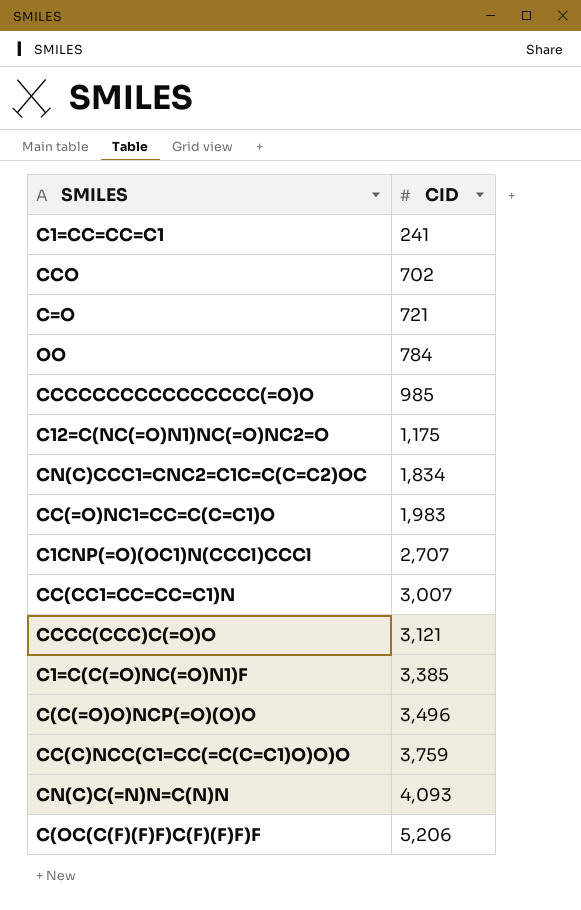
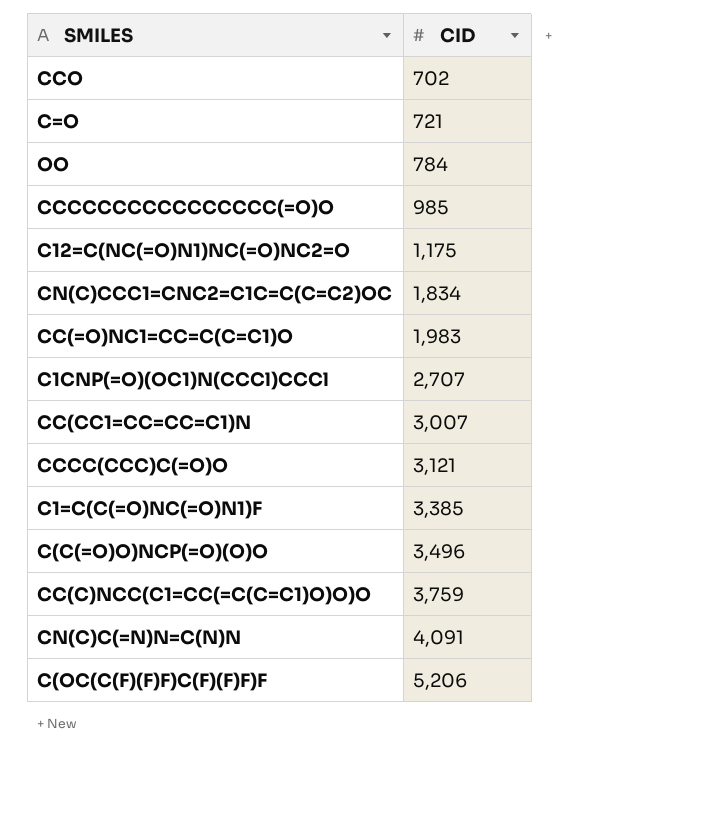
row C1=CC=CC=C1: 241 -> none
CN(C)C(=N)N=C(N)N | CID: 4,093 -> 4,091

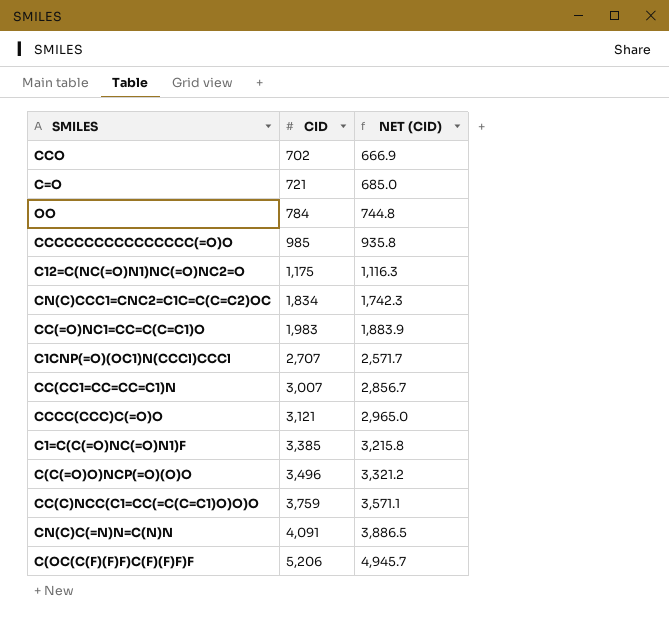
column NET (CID) | formula: none -> [CID] * 0.95

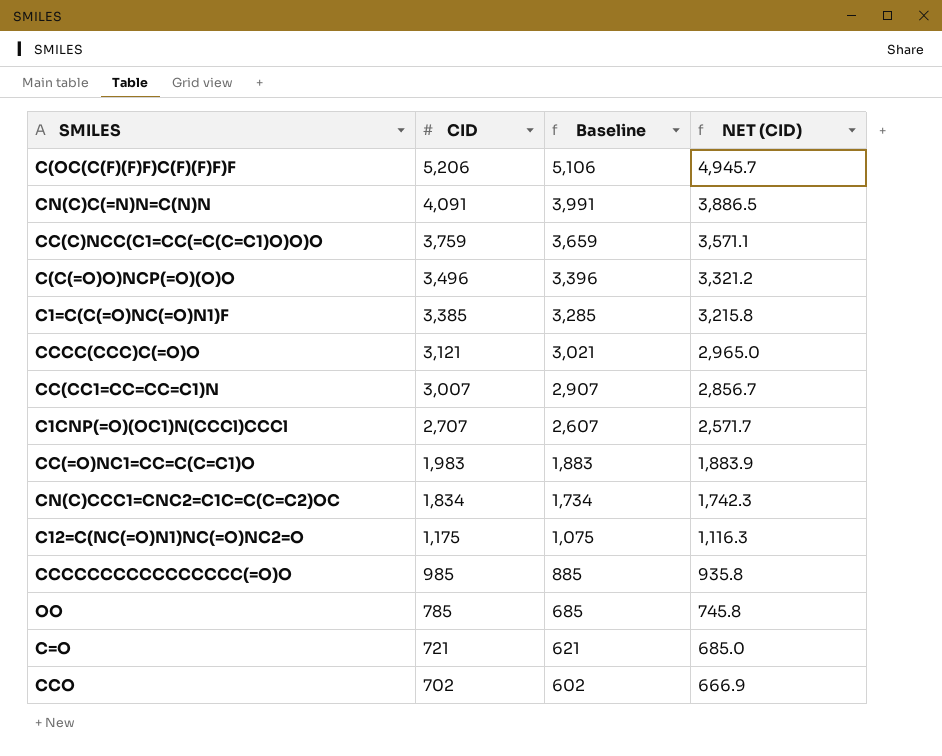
row order: CID ascending -> CID descending
column Baseline | formula: none -> [CID] - 100
OO | CID: 784 -> 785
OO | NET (CID): 744.8 -> 745.8

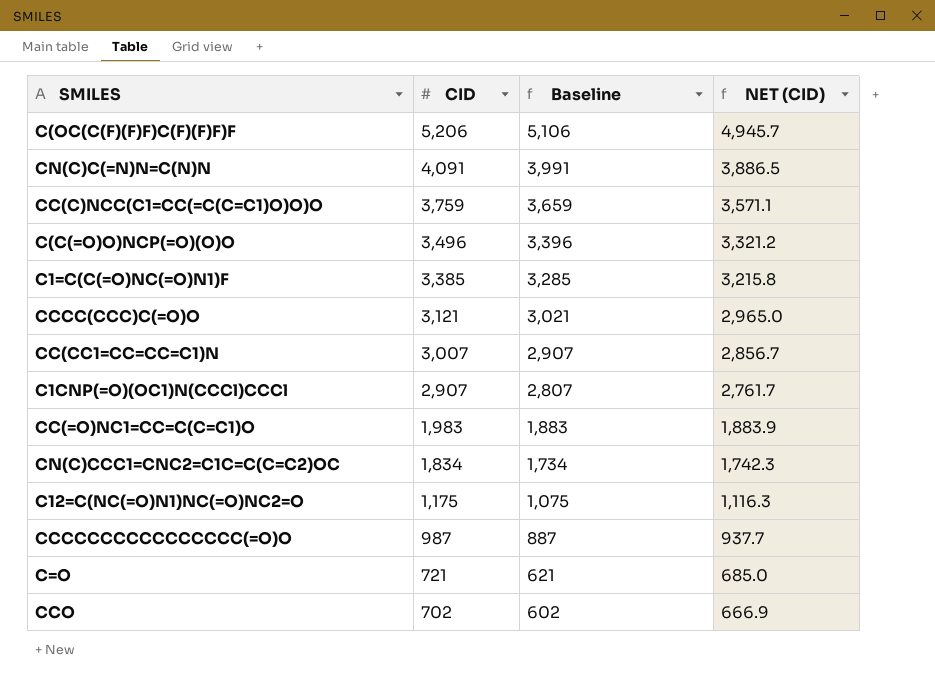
row OO: 785 | 685 | 745.8 -> none
C1CNP(=O)(OC1)N(CCCl)CCCl | CID: 2,707 -> 2,907
C1CNP(=O)(OC1)N(CCCl)CCCl | Baseline: 2,607 -> 2,807
C1CNP(=O)(OC1)N(CCCl)CCCl | NET (CID): 2,571.7 -> 2,761.7
CCCCCCCCCCCCCCCC(=O)O | CID: 985 -> 987
CCCCCCCCCCCCCCCC(=O)O | Baseline: 885 -> 887
CCCCCCCCCCCCCCCC(=O)O | NET (CID): 935.8 -> 937.7

